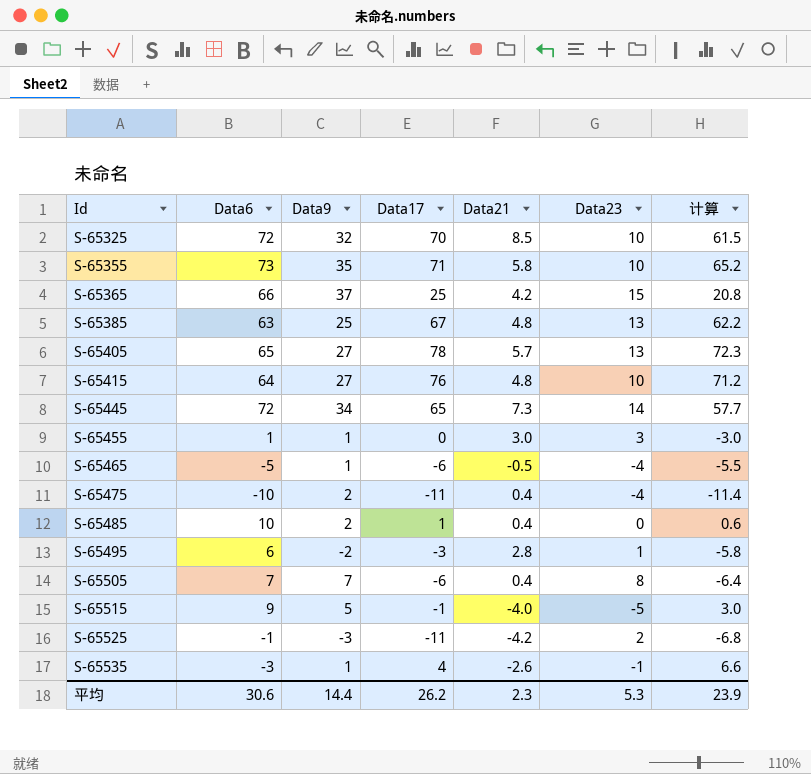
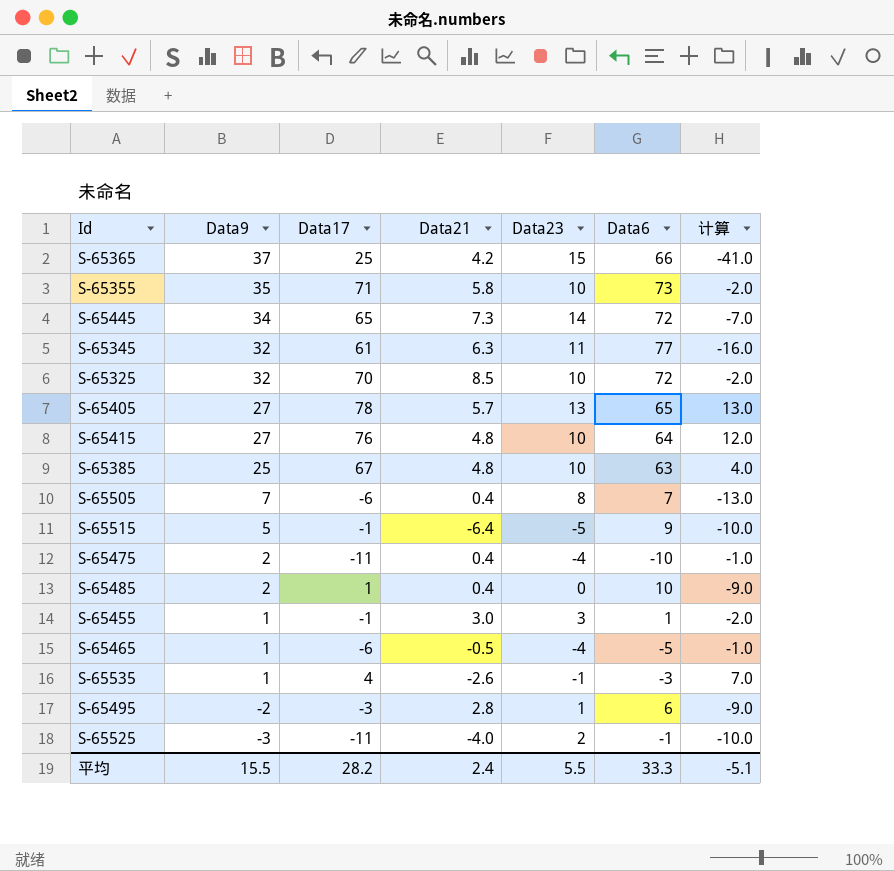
row order: Id ascending -> Data9 descending
column Data6 | position: 2 -> 6
column 计算 | formula: [Data17] - [Data21] -> [Data17] - [Data6]
row S-65345: none -> 32 | 61 | 6.3 | 11 | 77 | -16.0
S-65385 | Data23: 13 -> 10
S-65515 | Data21: -4.0 -> -6.4
S-65455 | Data17: 0 -> -1
S-65525 | Data21: -4.2 -> -4.0
平均 | Data9: 14.4 -> 15.5
平均 | Data17: 26.2 -> 28.2
平均 | Data21: 2.3 -> 2.4
平均 | Data23: 5.3 -> 5.5
平均 | Data6: 30.6 -> 33.3
平均 | 计算: 23.9 -> -5.1

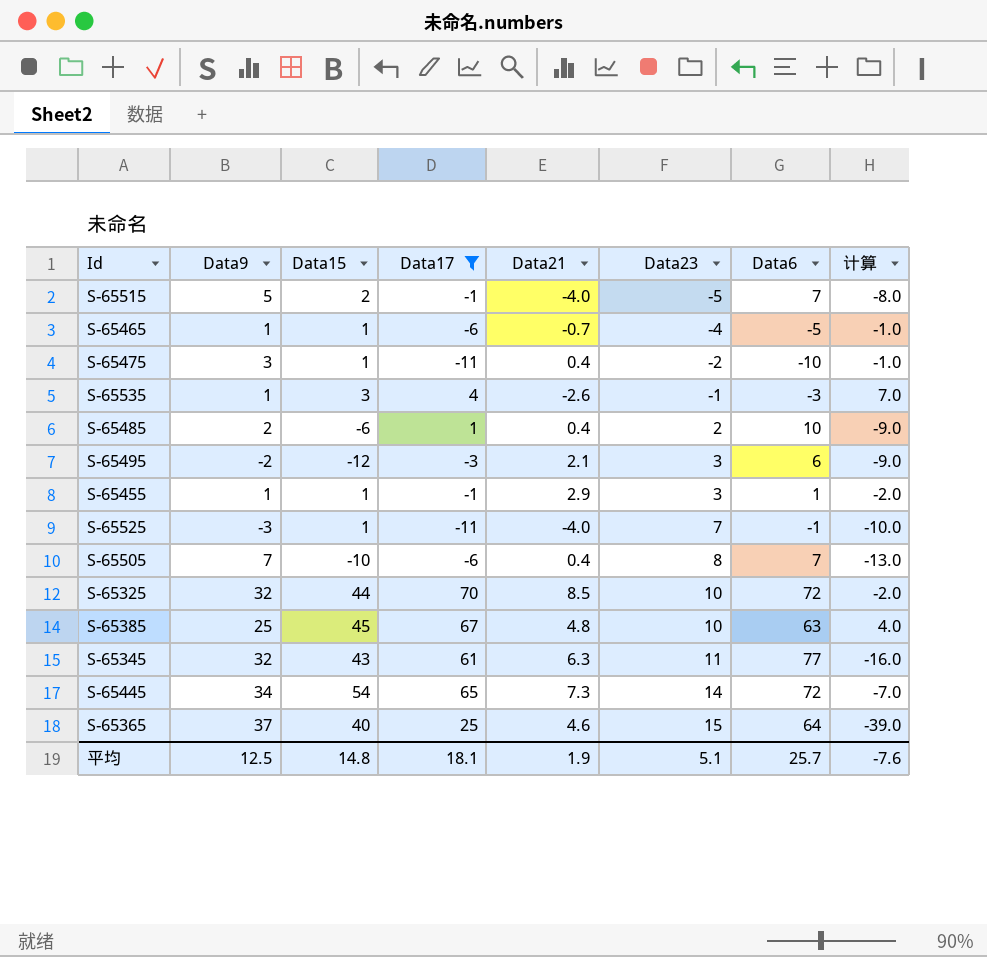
filter: none -> Data17 <= 70
row order: Data9 descending -> Data23 ascending
column Data15 | position: none -> 3
S-65515 | Data21: -6.4 -> -4.0
S-65515 | Data6: 9 -> 7
S-65515 | 计算: -10.0 -> -8.0
S-65465 | Data21: -0.5 -> -0.7
S-65475 | Data9: 2 -> 3
S-65475 | Data23: -4 -> -2
S-65485 | Data23: 0 -> 2
S-65495 | Data21: 2.8 -> 2.1
S-65495 | Data23: 1 -> 3
S-65455 | Data21: 3.0 -> 2.9
S-65525 | Data23: 2 -> 7
S-65365 | Data21: 4.2 -> 4.6
S-65365 | Data6: 66 -> 64
S-65365 | 计算: -41.0 -> -39.0
平均 | Data9: 15.5 -> 12.5
平均 | Data17: 28.2 -> 18.1
平均 | Data21: 2.4 -> 1.9
平均 | Data23: 5.5 -> 5.1
平均 | Data6: 33.3 -> 25.7
平均 | 计算: -5.1 -> -7.6

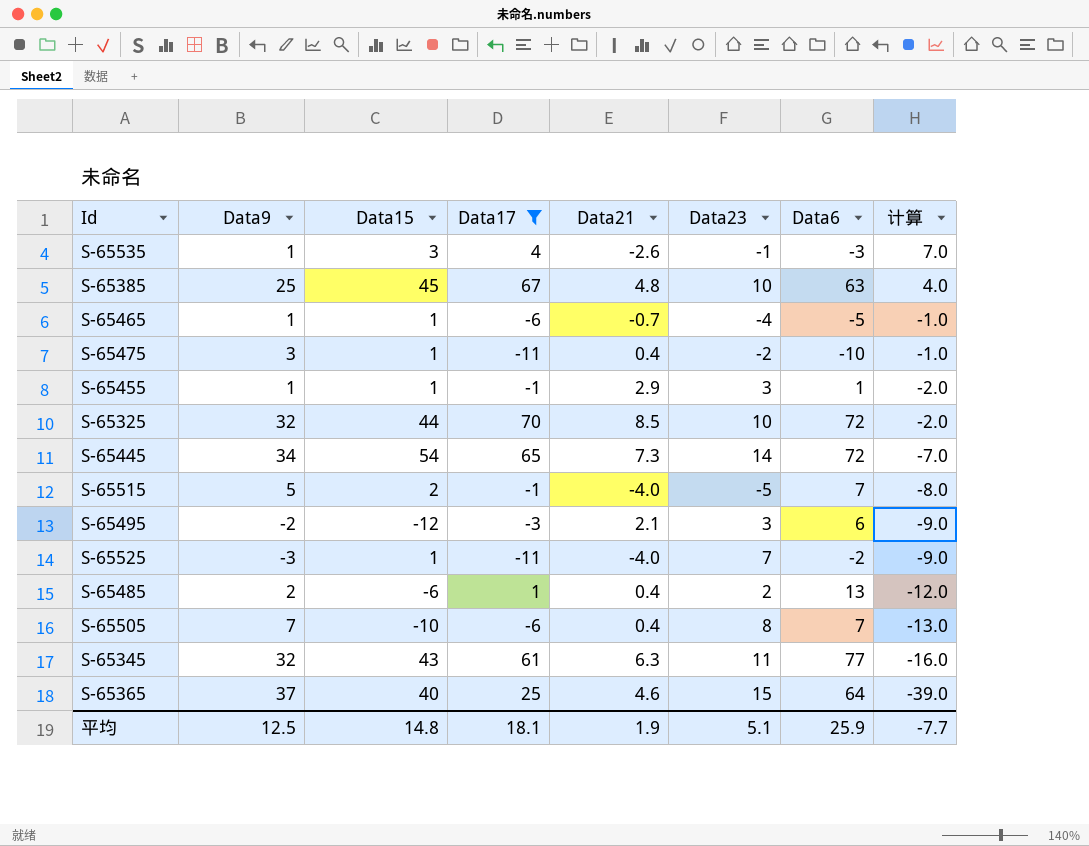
row order: Data23 ascending -> 计算 descending
S-65525 | Data6: -1 -> -2
S-65525 | 计算: -10.0 -> -9.0
S-65485 | Data6: 10 -> 13
S-65485 | 计算: -9.0 -> -12.0
平均 | Data6: 25.7 -> 25.9
平均 | 计算: -7.6 -> -7.7

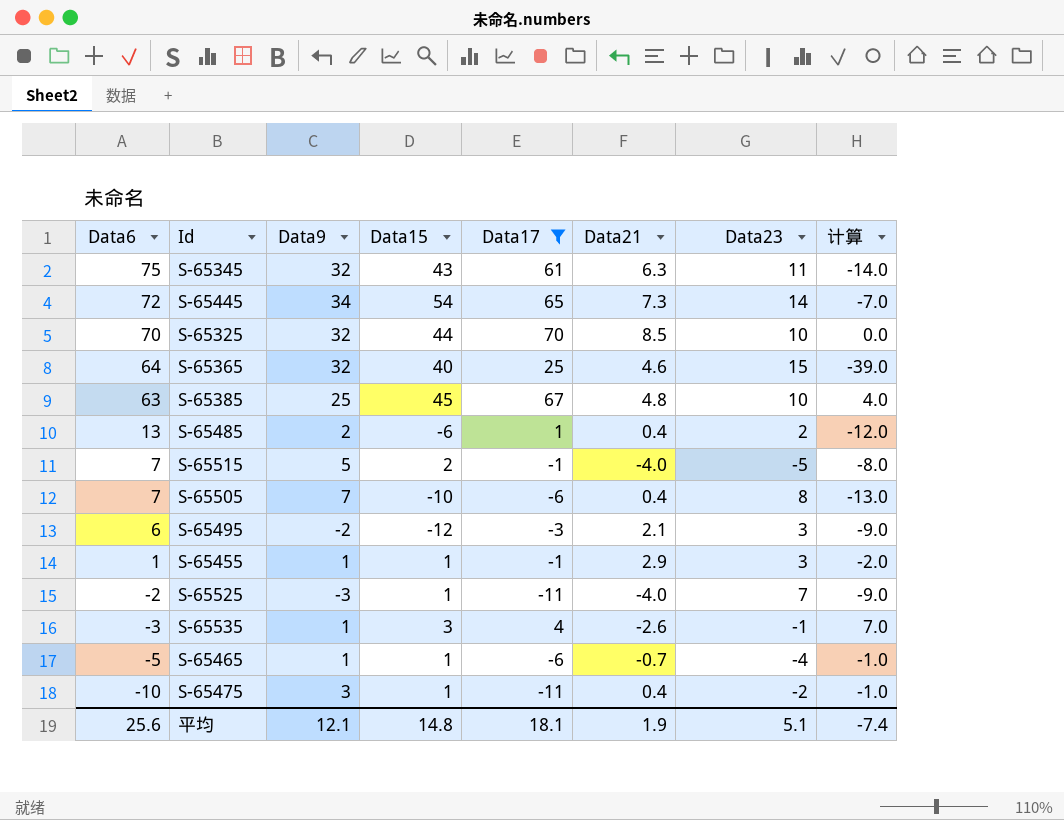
row order: 计算 descending -> Data6 descending
column Data6 | position: 7 -> 1
S-65345 | Data6: 77 -> 75
S-65345 | 计算: -16.0 -> -14.0
S-65325 | Data6: 72 -> 70
S-65325 | 计算: -2.0 -> 0.0
S-65365 | Data9: 37 -> 32
平均 | Data6: 25.9 -> 25.6
平均 | Data9: 12.5 -> 12.1
平均 | 计算: -7.7 -> -7.4

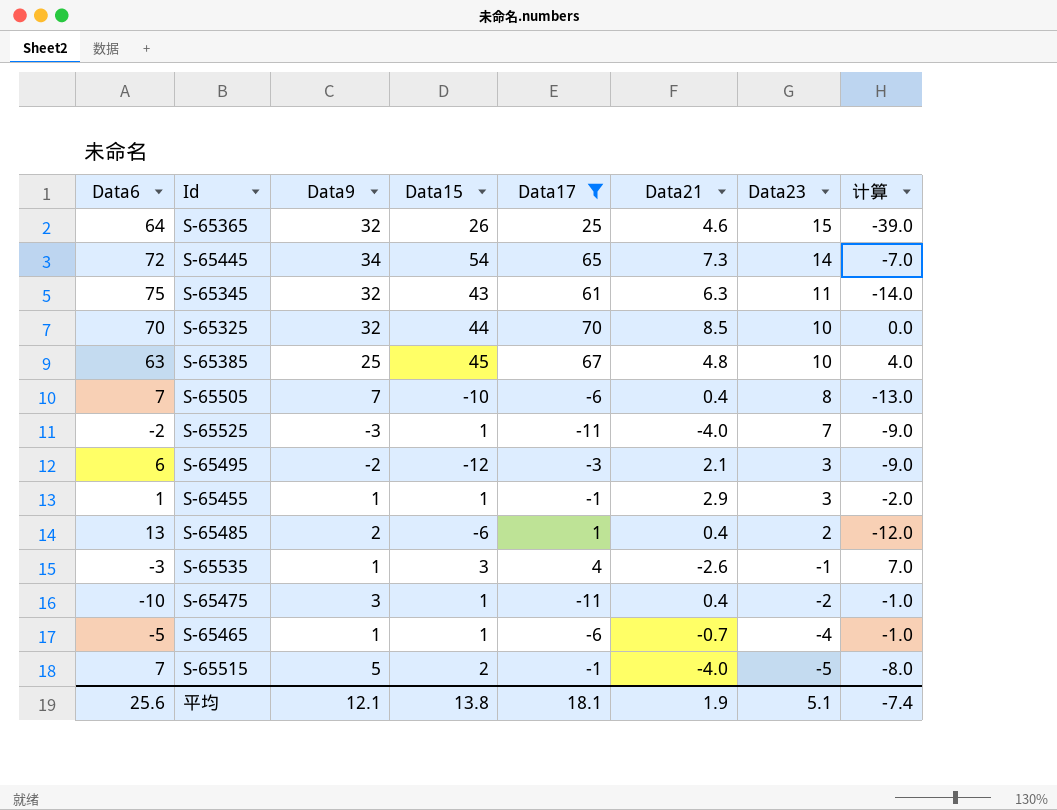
row order: Data6 descending -> Data23 descending
S-65365 | Data15: 40 -> 26
平均 | Data15: 14.8 -> 13.8

